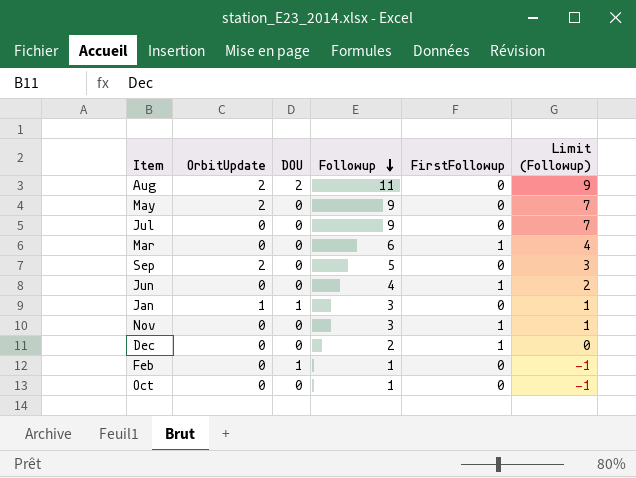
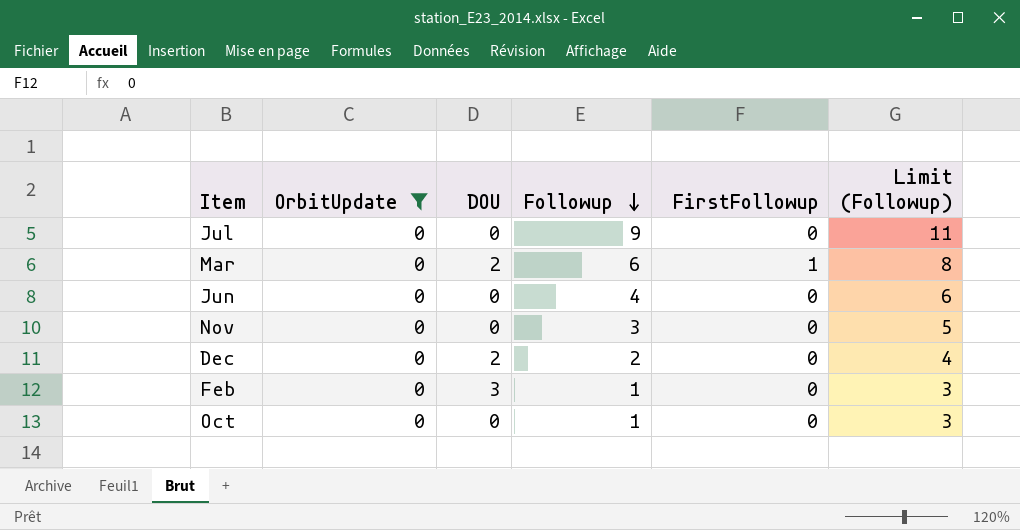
filter: none -> OrbitUpdate = 0
column Limit (Followup) | formula: [Followup] - 2 -> [Followup] + 2
Mar | DOU: 0 -> 2
Jun | FirstFollowup: 1 -> 0
Nov | FirstFollowup: 1 -> 0
Dec | DOU: 0 -> 2
Dec | FirstFollowup: 1 -> 0
Feb | DOU: 1 -> 3

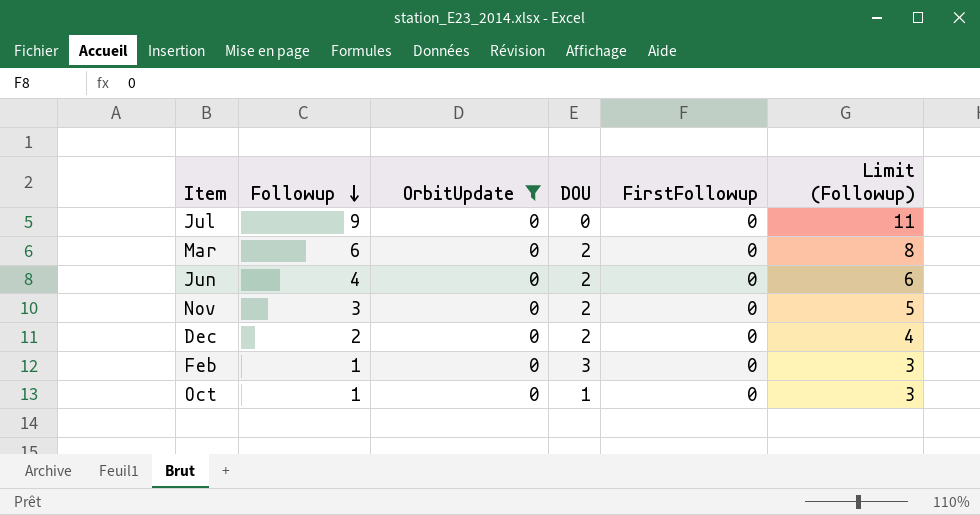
column Followup | position: 4 -> 2
Mar | FirstFollowup: 1 -> 0
Jun | DOU: 0 -> 2
Nov | DOU: 0 -> 2
Oct | DOU: 0 -> 1

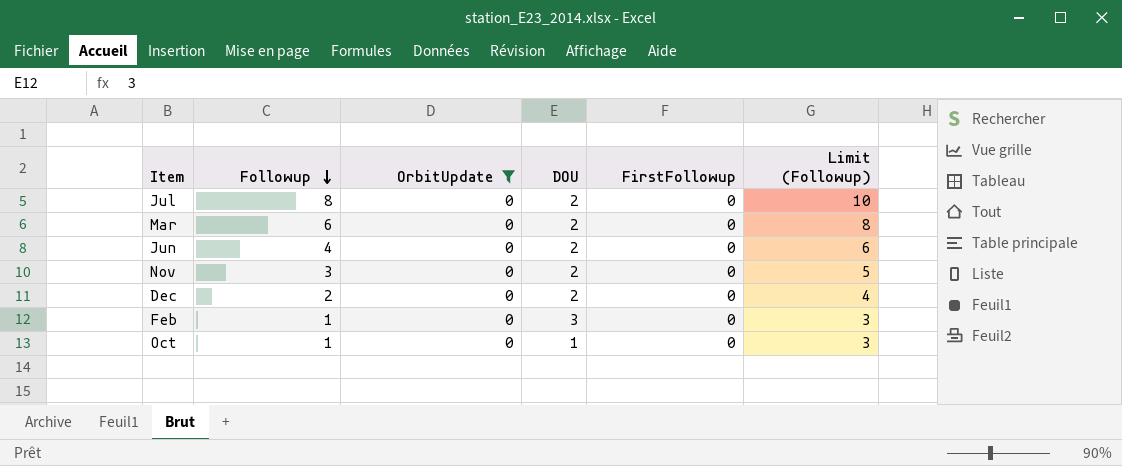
Jul | Followup: 9 -> 8
Jul | DOU: 0 -> 2
Jul | Limit (Followup): 11 -> 10

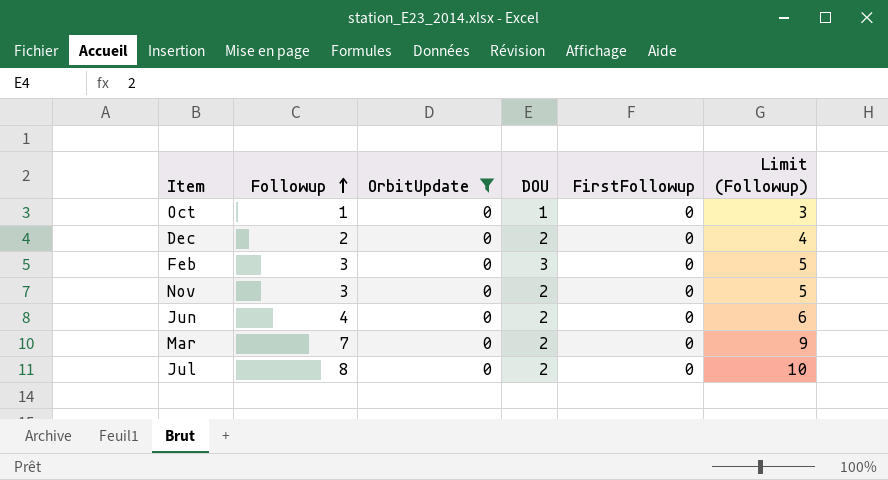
row order: Followup descending -> Followup ascending
Feb | Followup: 1 -> 3
Feb | Limit (Followup): 3 -> 5
Mar | Followup: 6 -> 7
Mar | Limit (Followup): 8 -> 9

